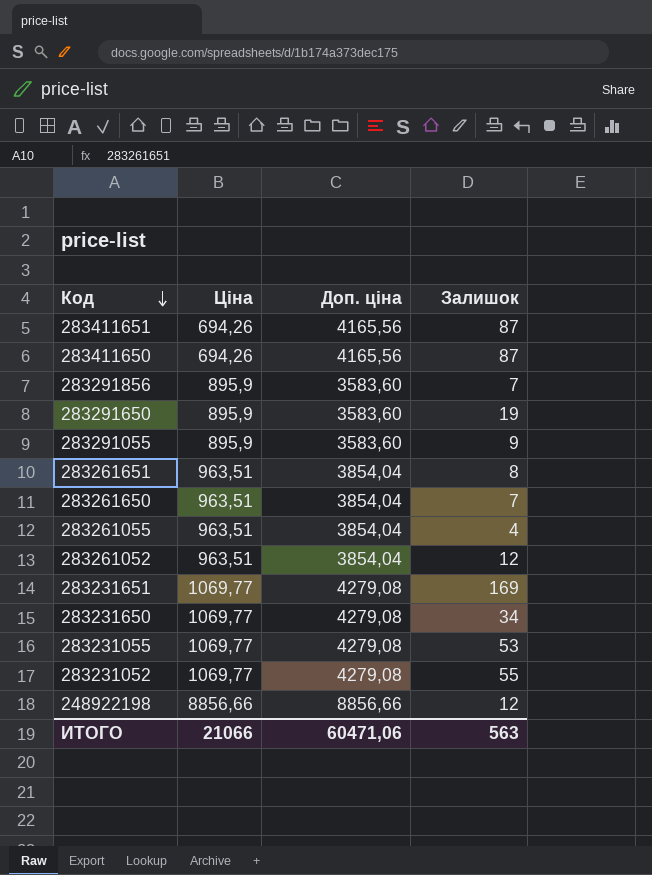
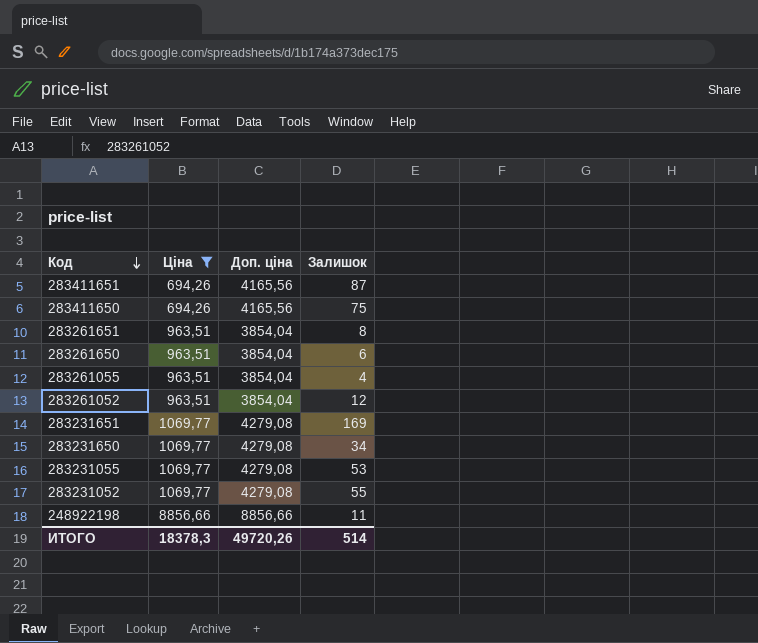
filter: none -> Ціна != 895,9
283411650 | Залишок: 87 -> 75
283261650 | Залишок: 7 -> 6
248922198 | Залишок: 12 -> 11
ИТОГО | Ціна: 21066 -> 18378,3
ИТОГО | Доп. ціна: 60471,06 -> 49720,26
ИТОГО | Залишок: 563 -> 514

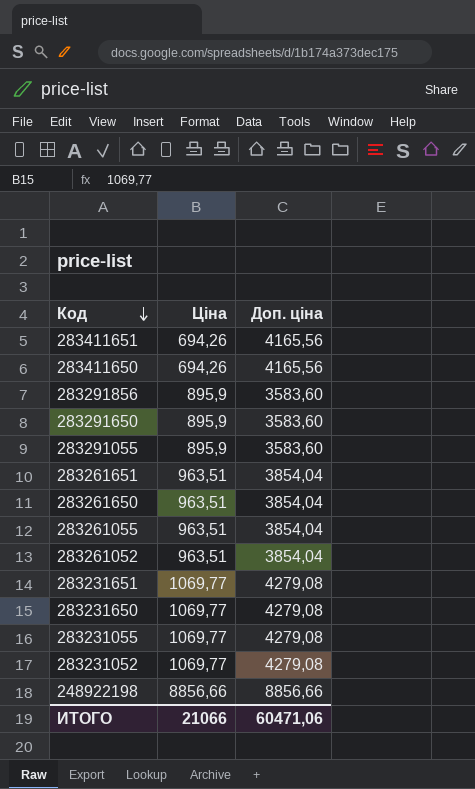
filter: Ціна != 895,9 -> none
column Залишок | position: 4 -> none
ИТОГО | Ціна: 18378,3 -> 21066
ИТОГО | Доп. ціна: 49720,26 -> 60471,06

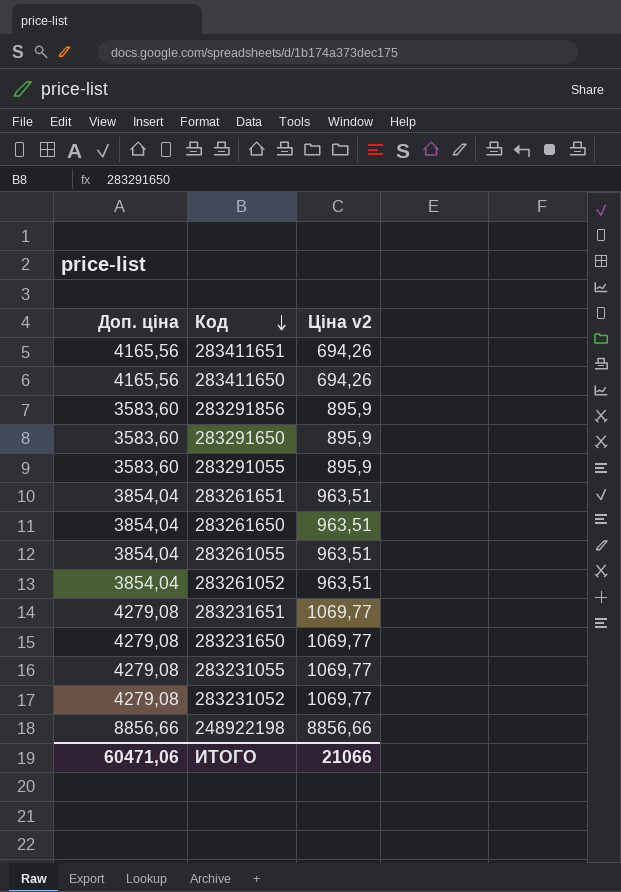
column Доп. ціна | position: 3 -> 1
column name: Ціна -> Ціна v2

